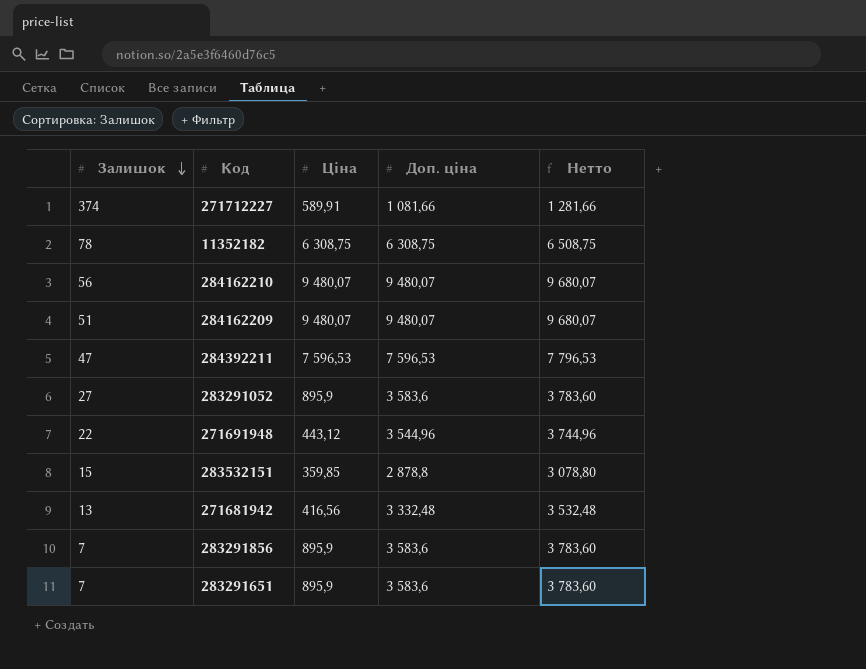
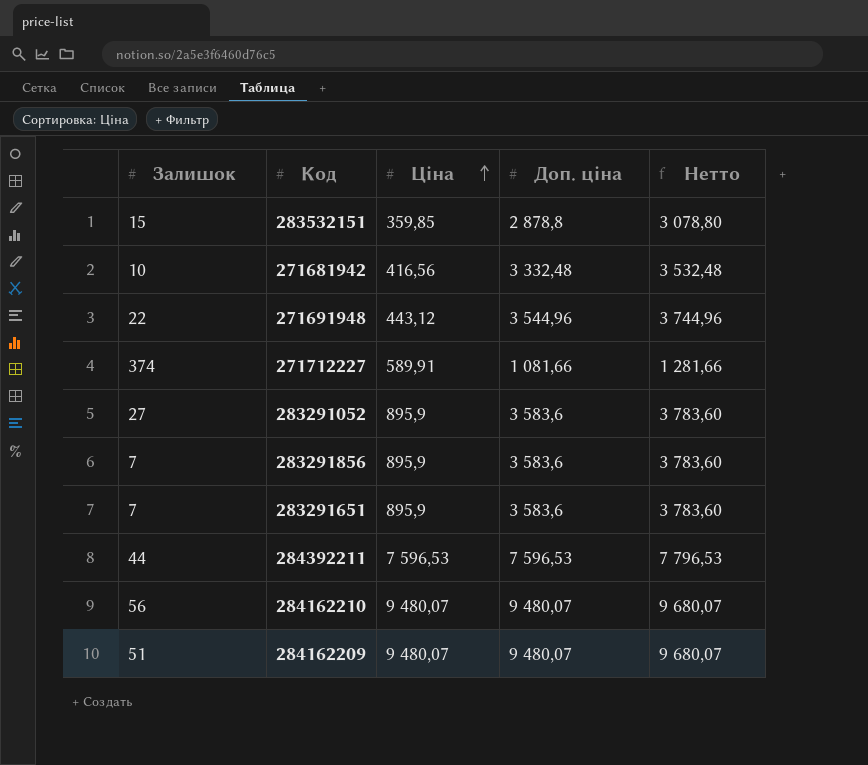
row order: Залишок descending -> Ціна ascending
row 11352182: 78 | 6 308,75 | 6 308,75 | 6 508,75 -> none
271681942 | Залишок: 13 -> 10
284392211 | Залишок: 47 -> 44

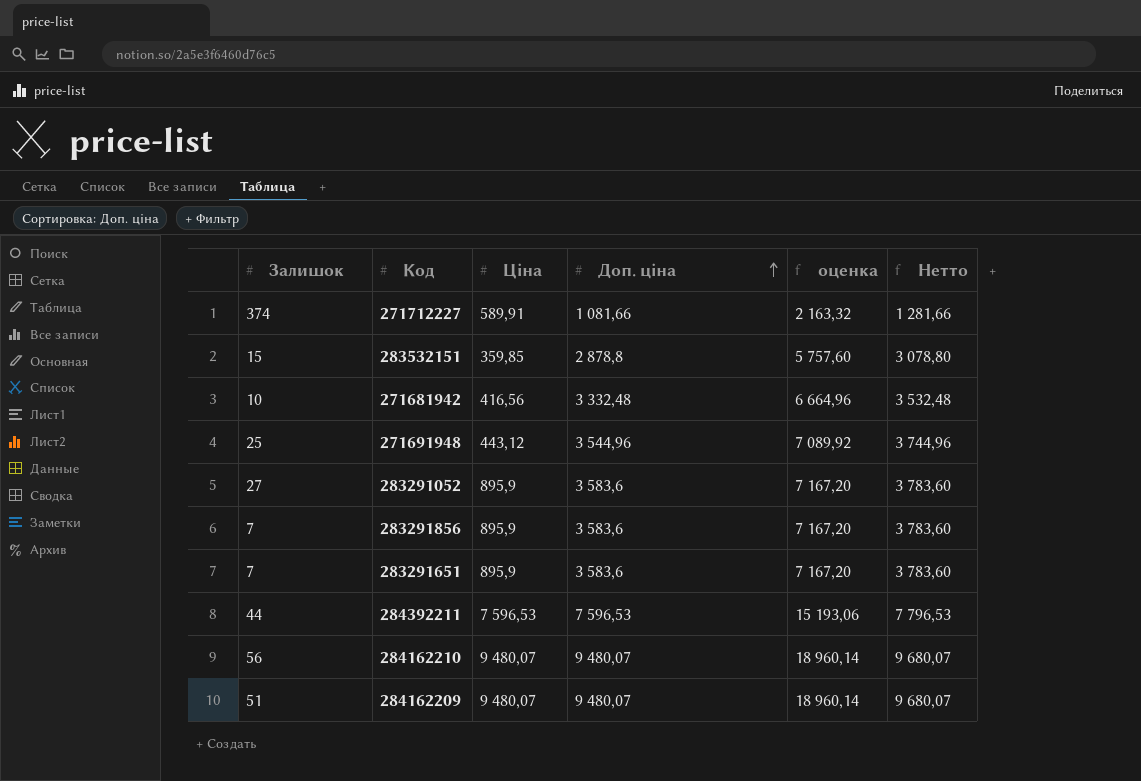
row order: Ціна ascending -> Доп. ціна ascending
column оценка | formula: none -> [Доп. ціна] * 2
271691948 | Залишок: 22 -> 25

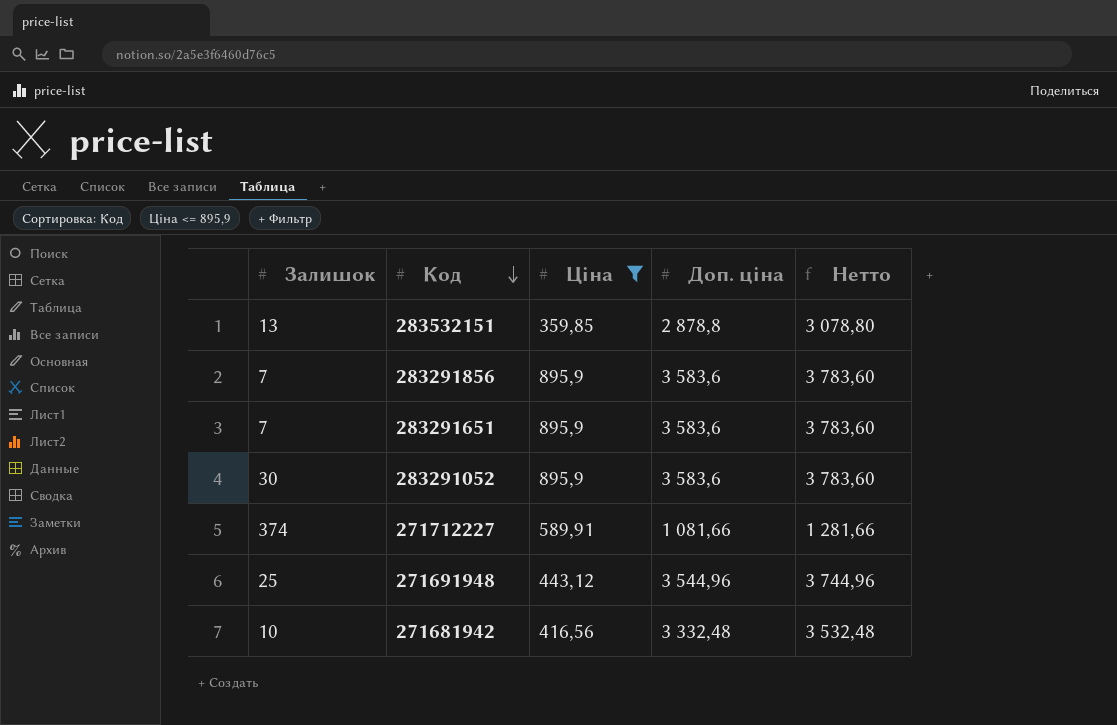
filter: none -> Ціна <= 895,9
row order: Доп. ціна ascending -> Код descending
column оценка | formula: [Доп. ціна] * 2 -> none
283532151 | Залишок: 15 -> 13
283291052 | Залишок: 27 -> 30

